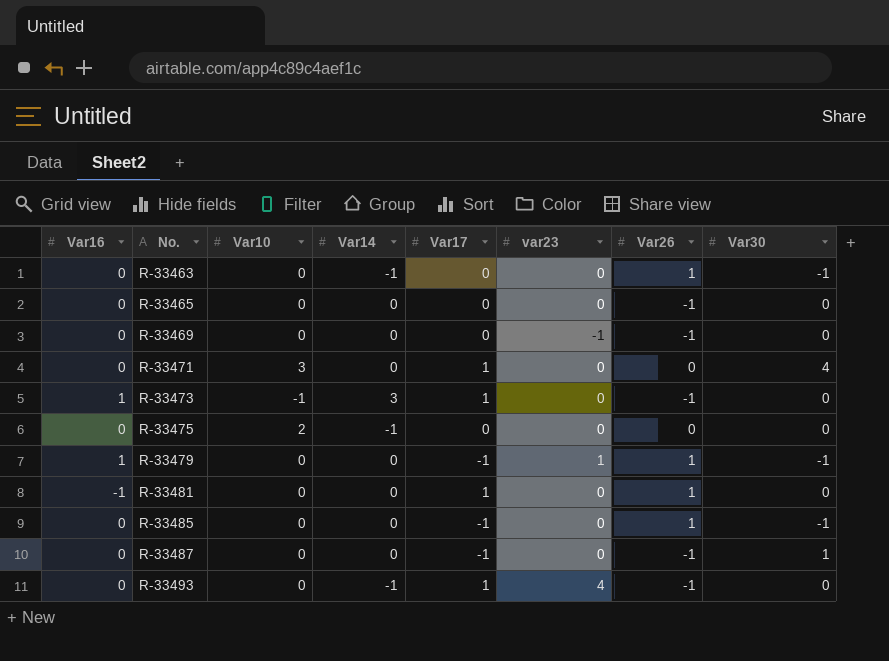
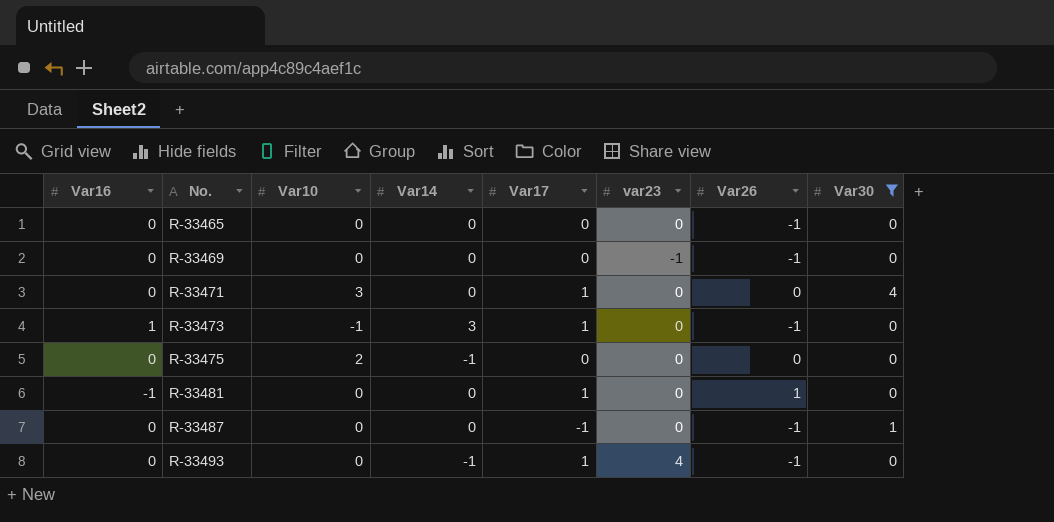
filter: none -> Var30 != -1

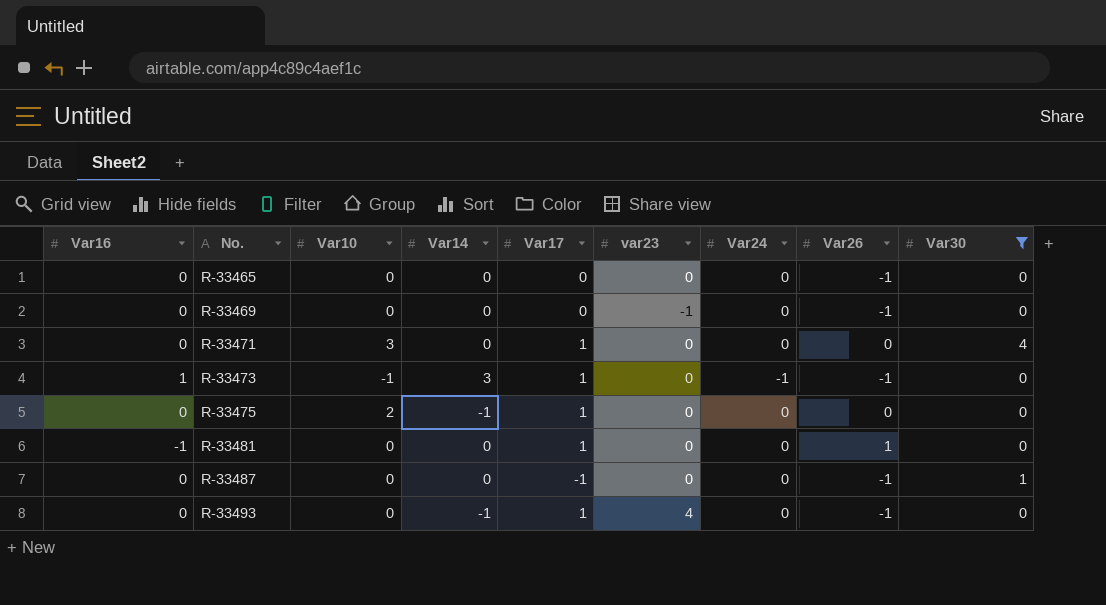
column Var24 | position: none -> 7
R-33475 | Var17: 0 -> 1

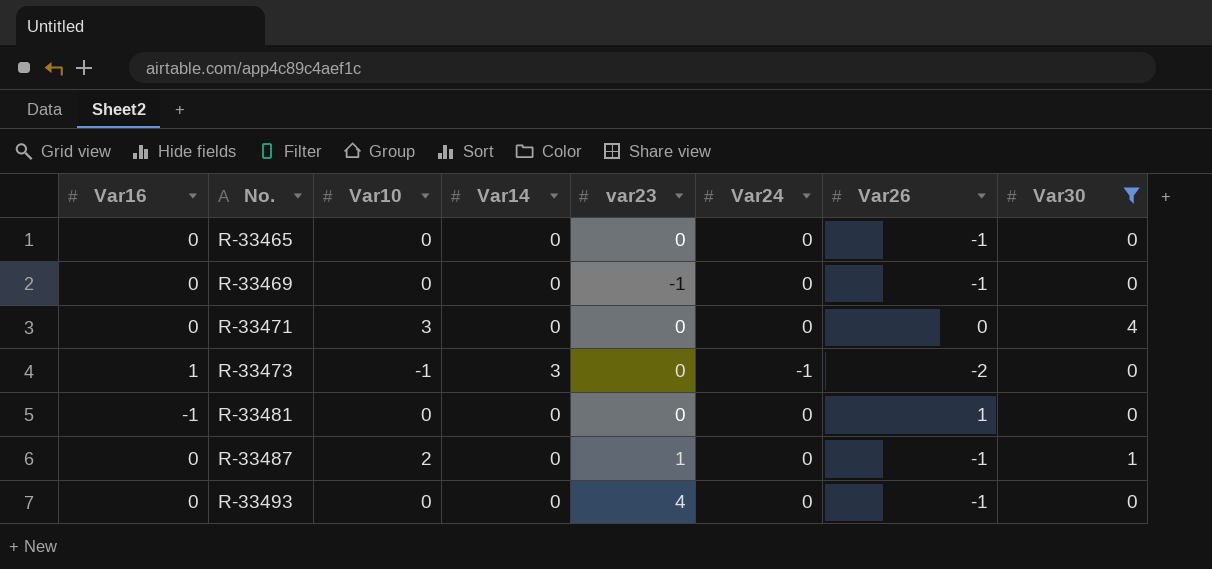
column Var17 | position: 5 -> none
row R-33475: 0 | 2 | -1 | 1 | 0 | 0 | 0 | 0 -> none
R-33473 | Var26: -1 -> -2
R-33487 | Var10: 0 -> 2
R-33487 | var23: 0 -> 1
R-33493 | Var14: -1 -> 0

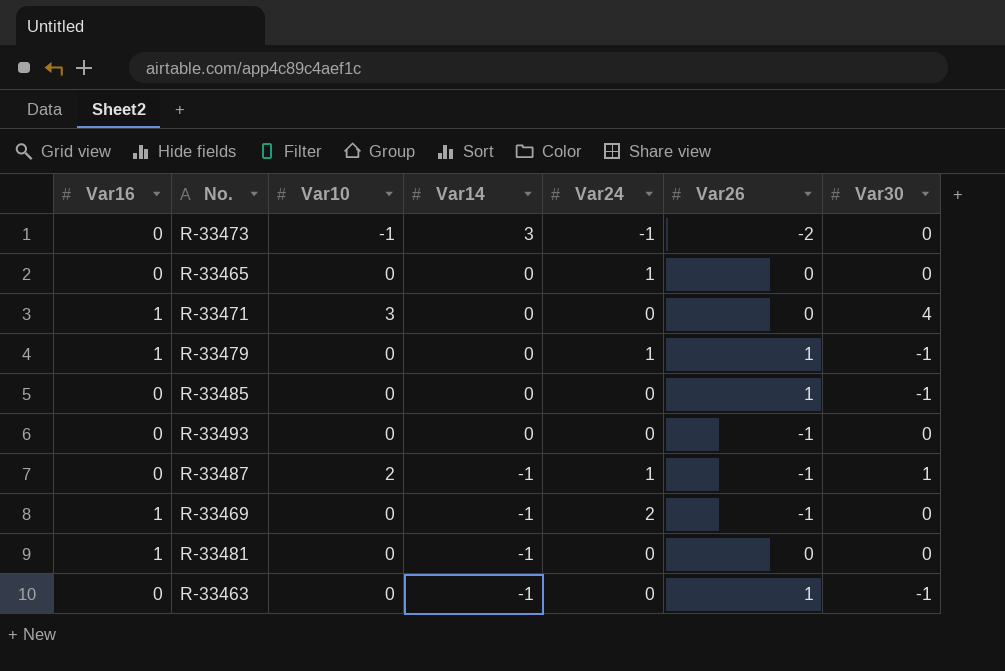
filter: Var30 != -1 -> none
row order: No. ascending -> Var14 descending
column var23 | position: 5 -> none
R-33473 | Var16: 1 -> 0
R-33465 | Var24: 0 -> 1
R-33465 | Var26: -1 -> 0
R-33471 | Var16: 0 -> 1
R-33487 | Var14: 0 -> -1
R-33487 | Var24: 0 -> 1
R-33469 | Var16: 0 -> 1
R-33469 | Var14: 0 -> -1
R-33469 | Var24: 0 -> 2
R-33481 | Var16: -1 -> 1
R-33481 | Var14: 0 -> -1
R-33481 | Var26: 1 -> 0

